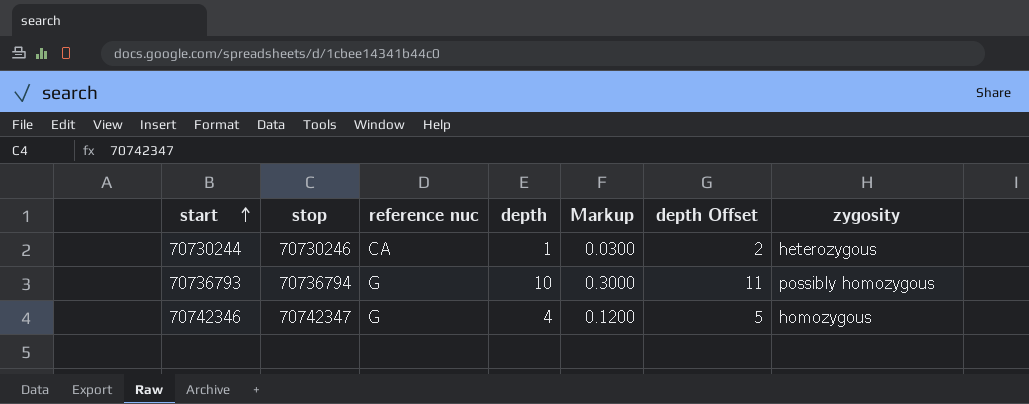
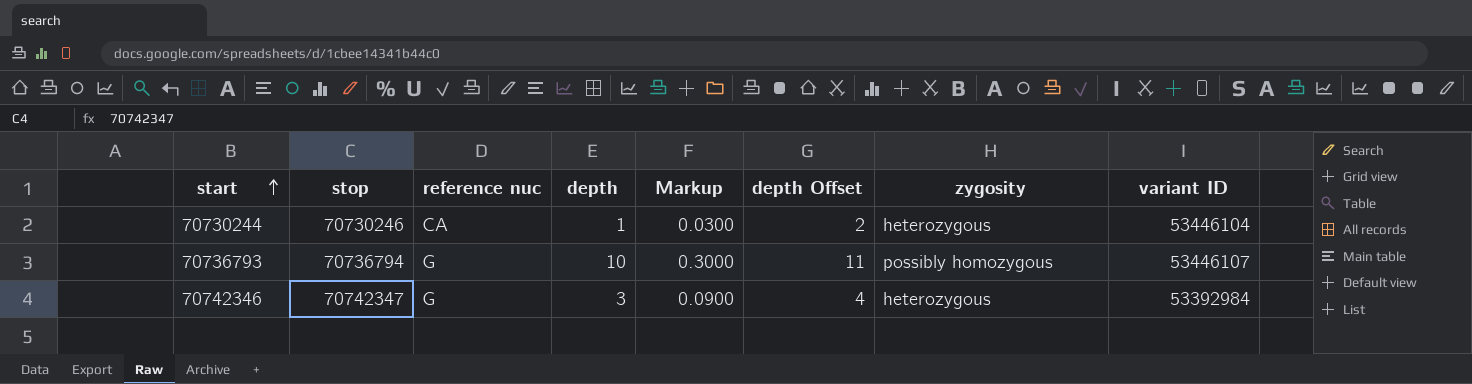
column variant ID | position: none -> 8
70742346 | depth: 4 -> 3
70742346 | Markup: 0.1200 -> 0.0900
70742346 | depth Offset: 5 -> 4
70742346 | zygosity: homozygous -> heterozygous

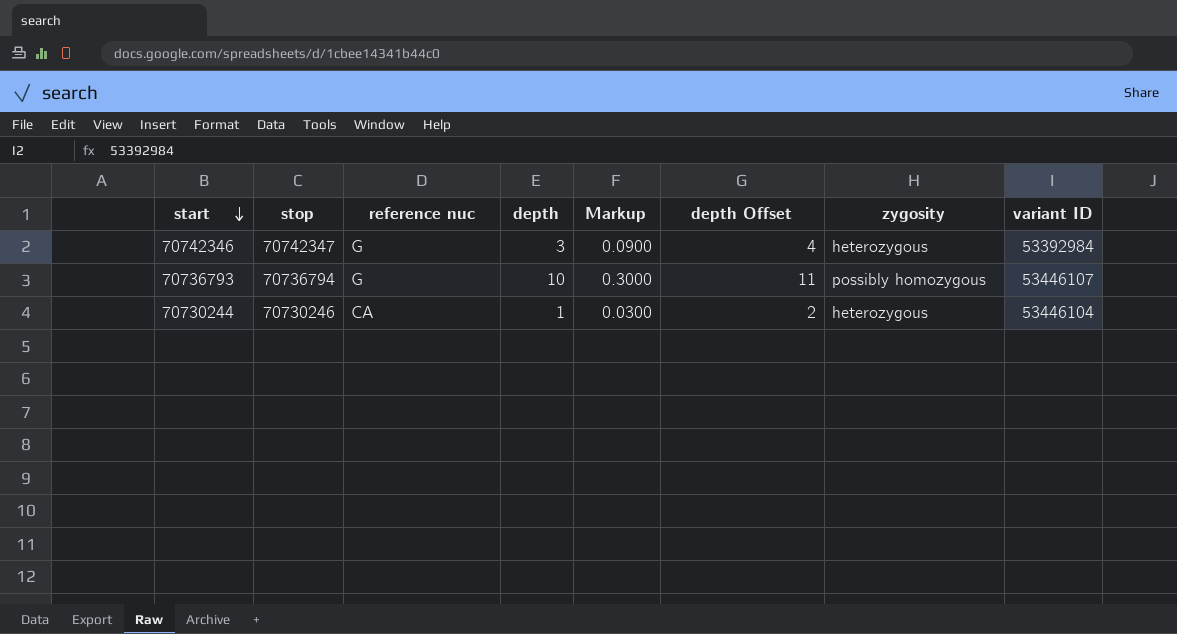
row order: start ascending -> start descending

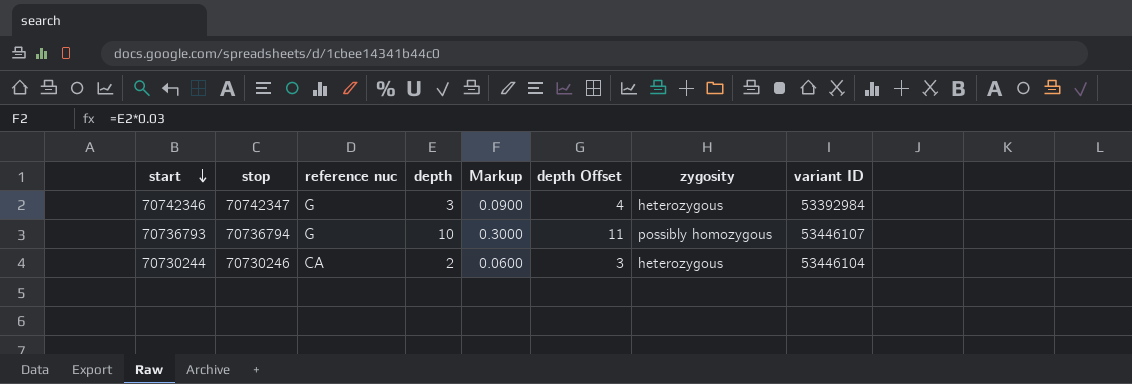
70730244 | depth: 1 -> 2
70730244 | Markup: 0.0300 -> 0.0600
70730244 | depth Offset: 2 -> 3

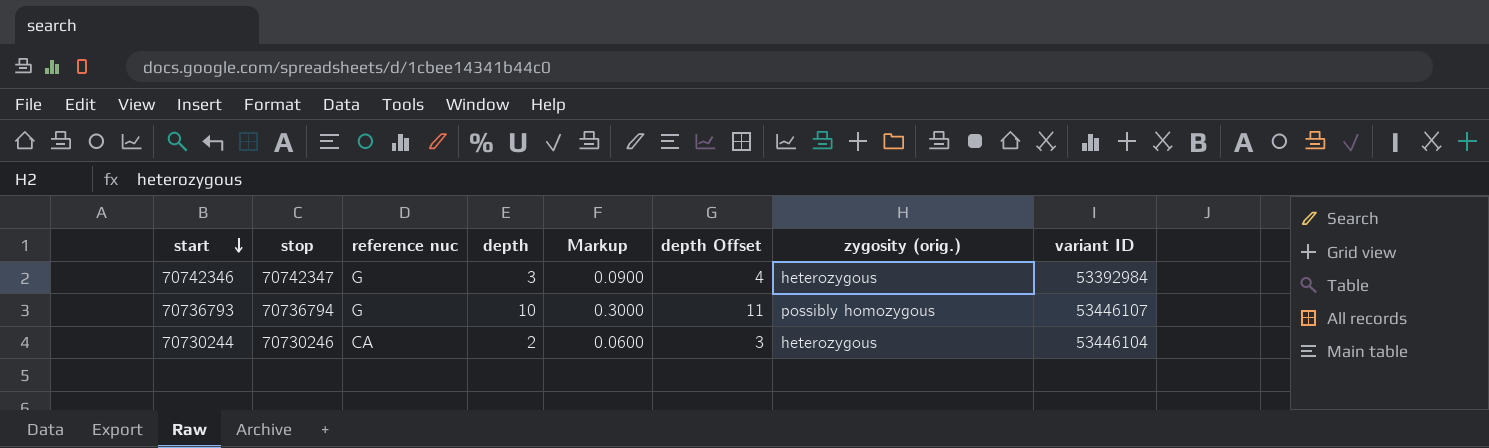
column name: zygosity -> zygosity (orig.)

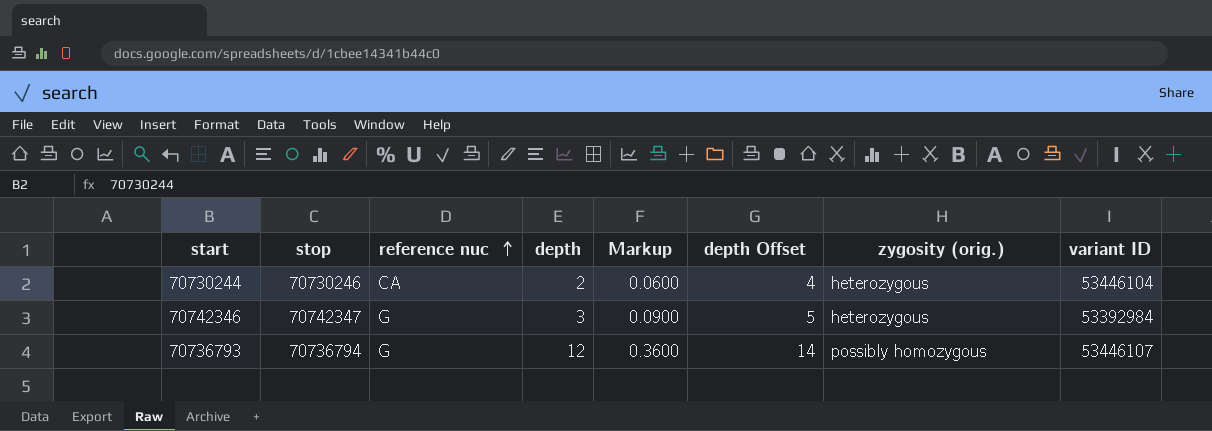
row order: start descending -> reference nuc ascending
column depth Offset | formula: [depth] + 1 -> [depth] + 2
70736793 | depth: 10 -> 12
70736793 | Markup: 0.3000 -> 0.3600

